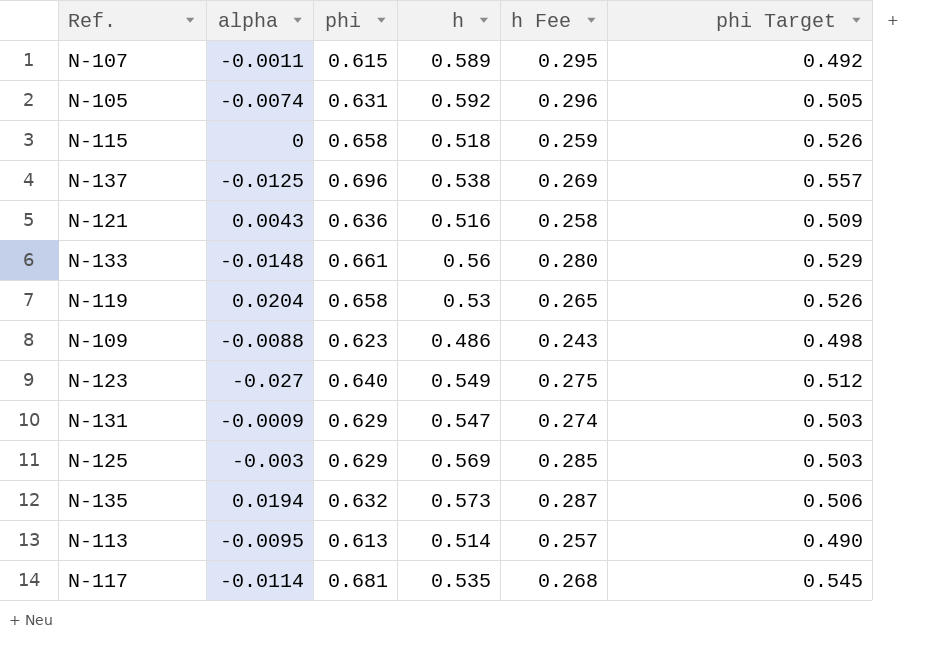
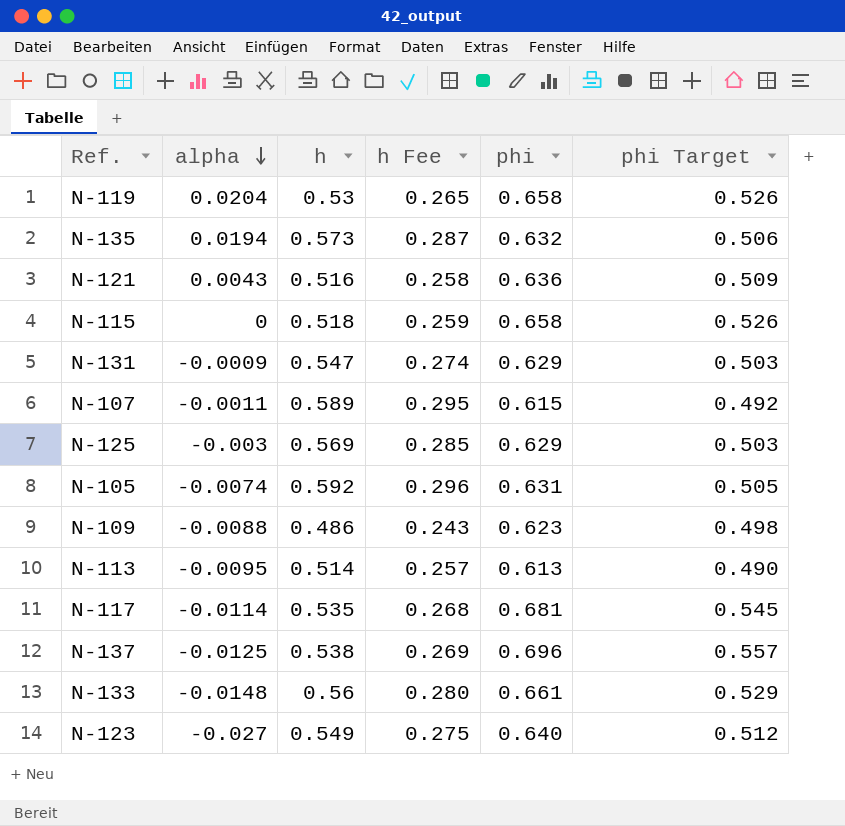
row order: none -> alpha descending
column phi | position: 3 -> 5

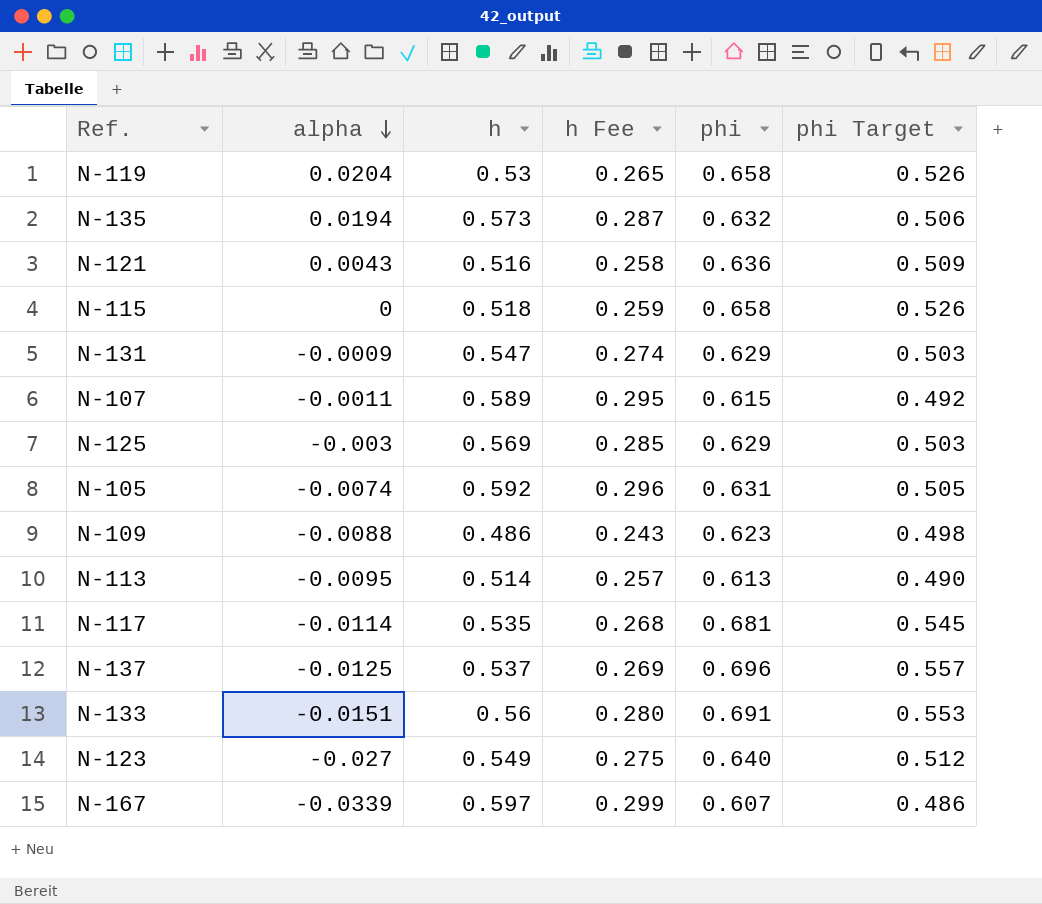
N-137 | h: 0.538 -> 0.537
N-133 | alpha: -0.0148 -> -0.0151
N-133 | phi: 0.661 -> 0.691
N-133 | phi Target: 0.529 -> 0.553
row N-167: none -> -0.0339 | 0.597 | 0.299 | 0.607 | 0.486

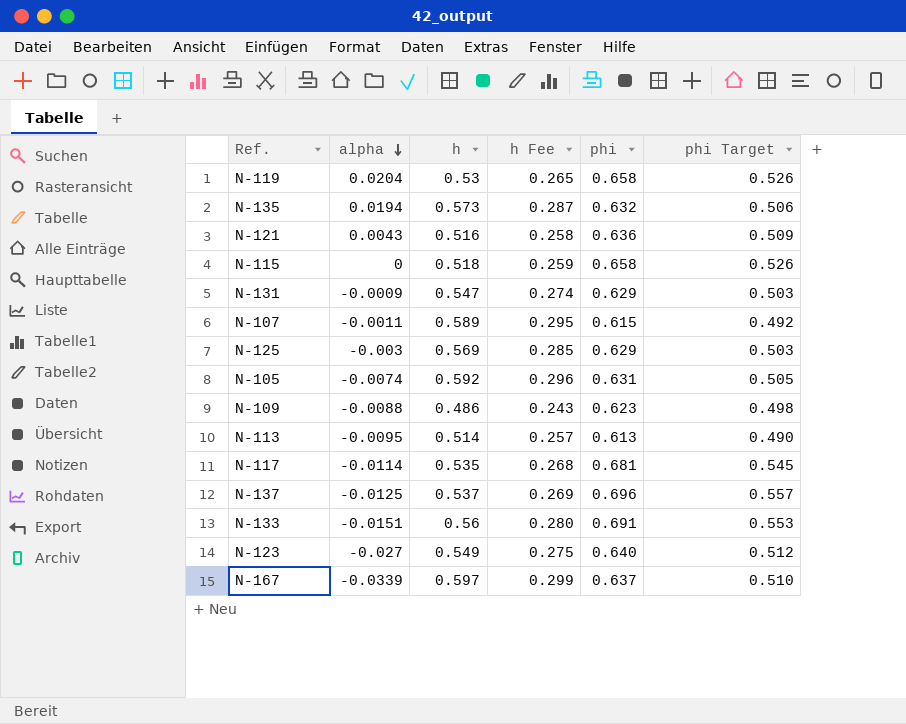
N-167 | phi: 0.607 -> 0.637
N-167 | phi Target: 0.486 -> 0.510

